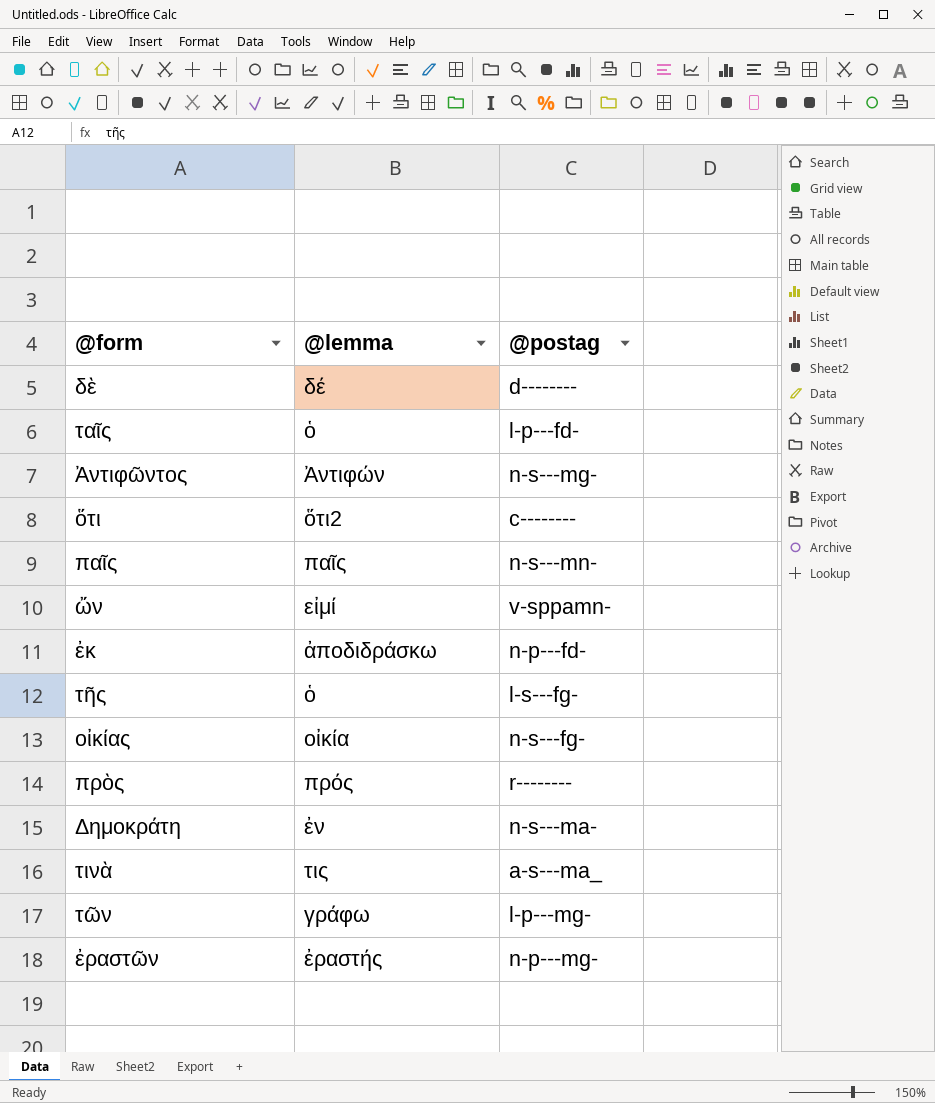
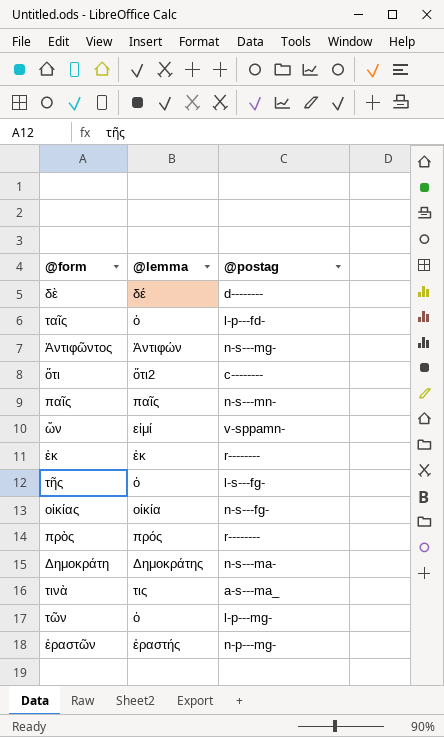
ἐκ | @lemma: ἀποδιδράσκω -> ἐκ
ἐκ | @postag: n-p---fd- -> r--------
Δημοκράτη | @lemma: ἐν -> Δημοκράτης
τῶν | @lemma: γράφω -> ὁ

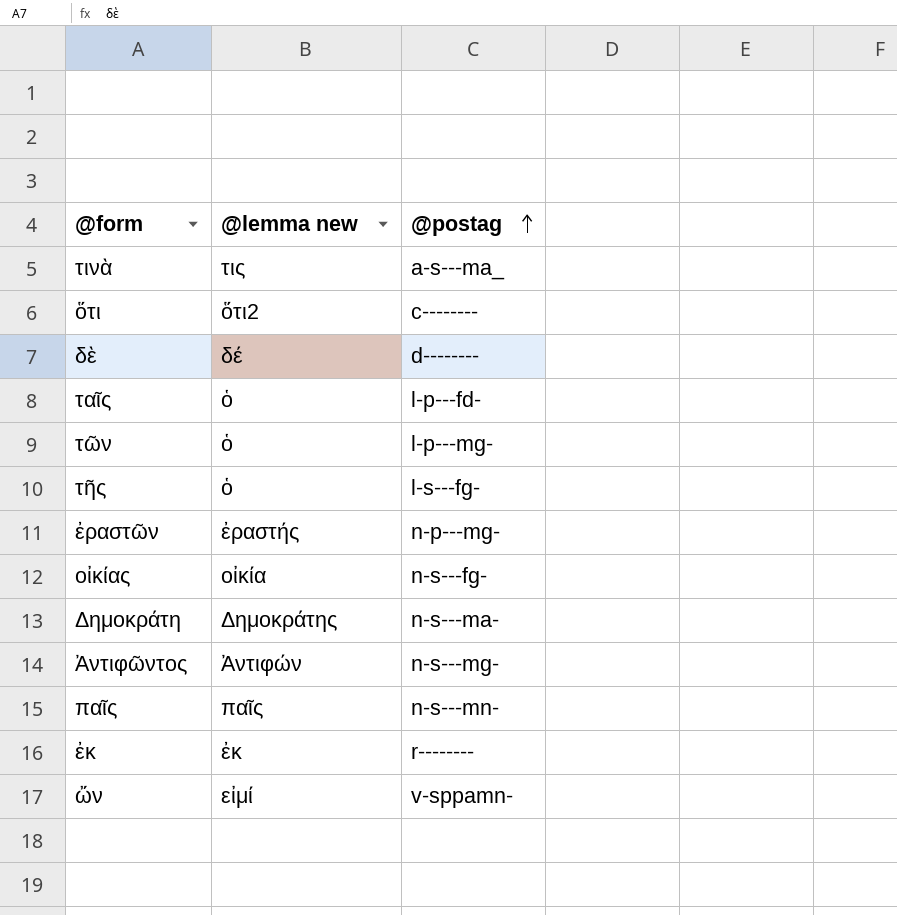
row order: none -> @postag ascending
column name: @lemma -> @lemma new
row πρὸς: πρός | r-------- -> none

